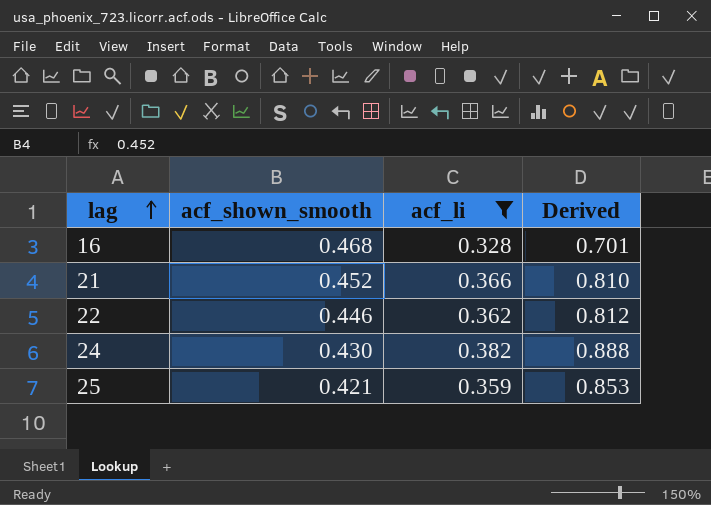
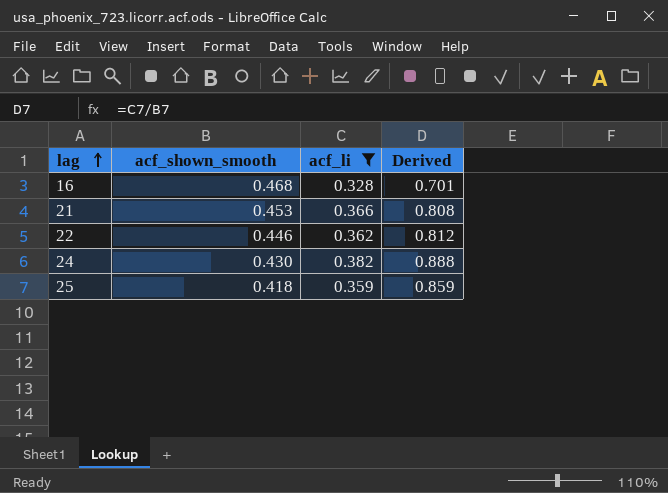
21 | acf_shown_smooth: 0.452 -> 0.453
21 | Derived: 0.810 -> 0.808
25 | acf_shown_smooth: 0.421 -> 0.418
25 | Derived: 0.853 -> 0.859

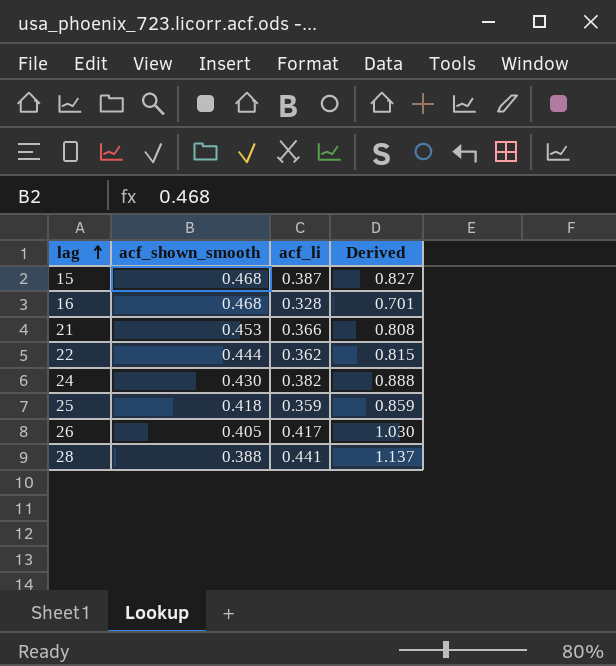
filter: acf_li <= 0.382 -> none
22 | acf_shown_smooth: 0.446 -> 0.444
22 | Derived: 0.812 -> 0.815

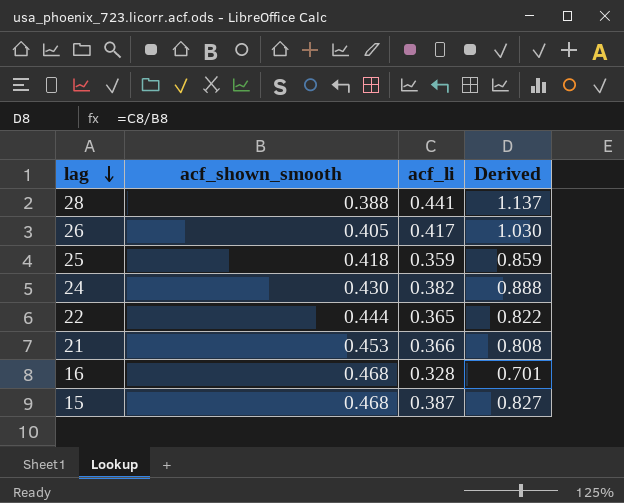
row order: lag ascending -> lag descending
22 | acf_li: 0.362 -> 0.365
22 | Derived: 0.815 -> 0.822

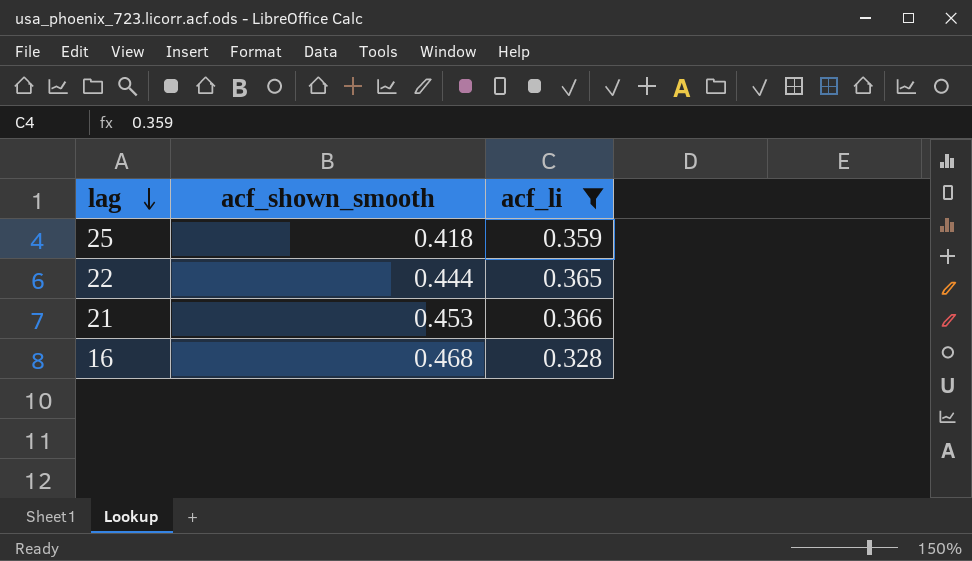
filter: none -> acf_li <= 0.366
column Derived | formula: [acf_li] / [acf_shown_smooth] -> none

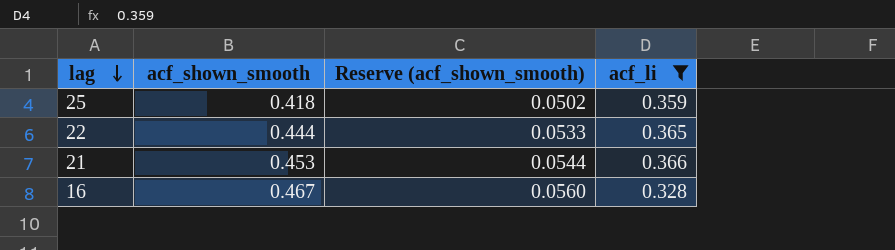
column Reserve (acf_shown_smooth) | formula: none -> [acf_shown_smooth] * 0.12
16 | acf_shown_smooth: 0.468 -> 0.467

